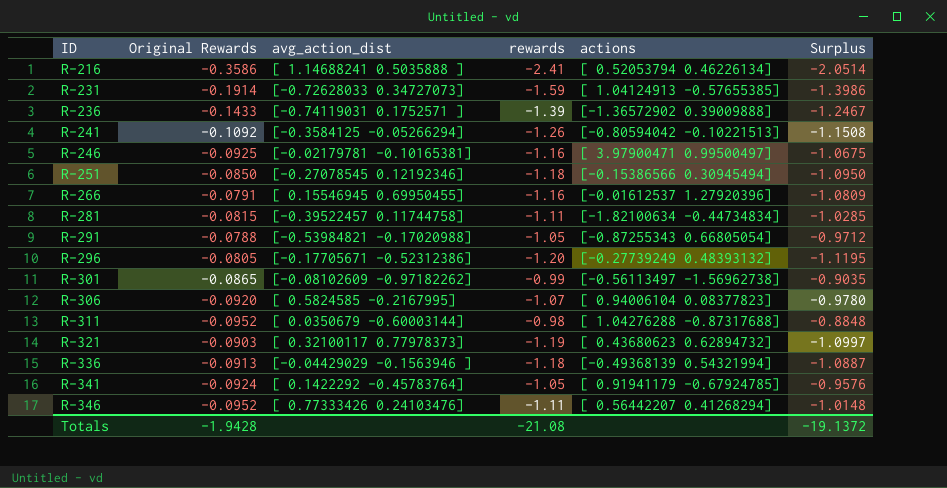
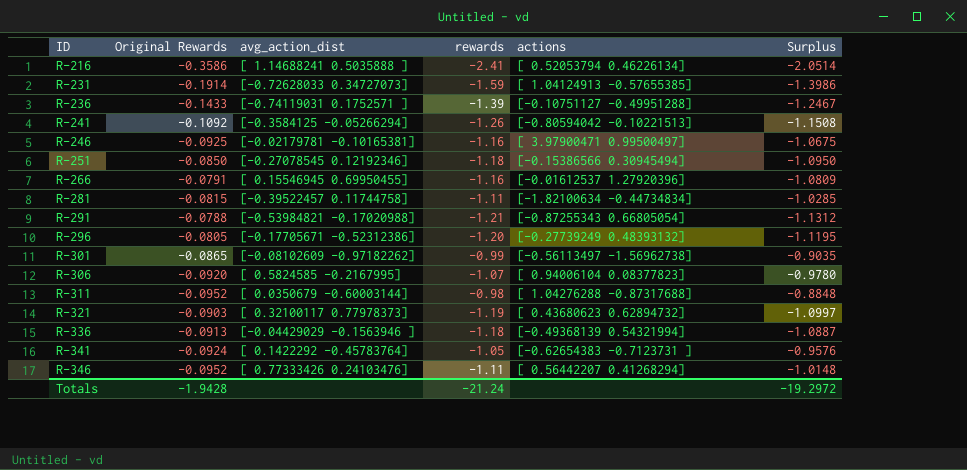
R-236 | actions: [-1.36572902 0.39009888] -> [-0.10751127 -0.49951288]
R-291 | rewards: -1.05 -> -1.21
R-291 | Surplus: -0.9712 -> -1.1312
R-341 | actions: [ 0.91941179 -0.67924785] -> [-0.62654383 -0.7123731 ]
Totals | rewards: -21.08 -> -21.24
Totals | Surplus: -19.1372 -> -19.2972

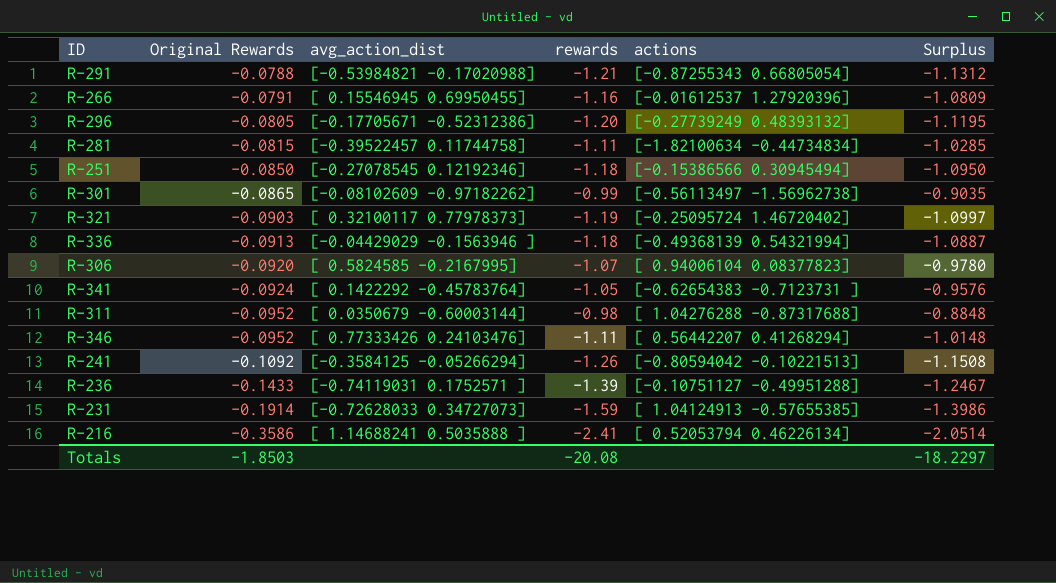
row order: ID ascending -> Original Rewards descending
row R-246: -0.0925 | [-0.02179781 -0.10165381] | -1.16 | [ 3.97900471 0.99500497] | -1.0675 -> none
R-321 | actions: [ 0.43680623 0.62894732] -> [-0.25095724 1.46720402]
Totals | Original Rewards: -1.9428 -> -1.8503
Totals | rewards: -21.24 -> -20.08
Totals | Surplus: -19.2972 -> -18.2297

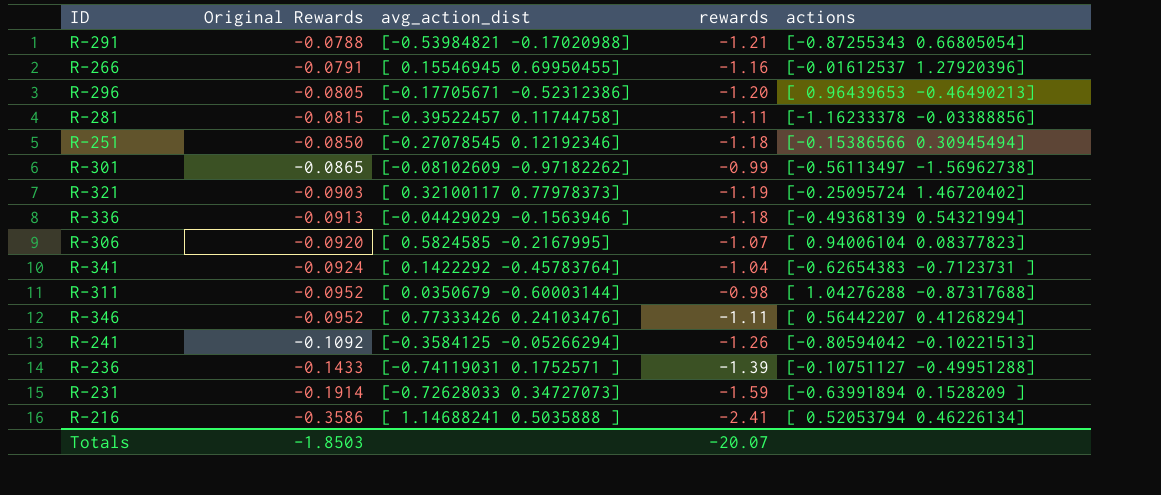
column Surplus | formula: [rewards] - [Original Rewards] -> none
R-296 | actions: [-0.27739249 0.48393132] -> [ 0.96439653 -0.46490213]
R-281 | actions: [-1.82100634 -0.44734834] -> [-1.16233378 -0.03388856]
R-341 | rewards: -1.05 -> -1.04
R-231 | actions: [ 1.04124913 -0.57655385] -> [-0.63991894 0.1528209 ]
Totals | rewards: -20.08 -> -20.07

